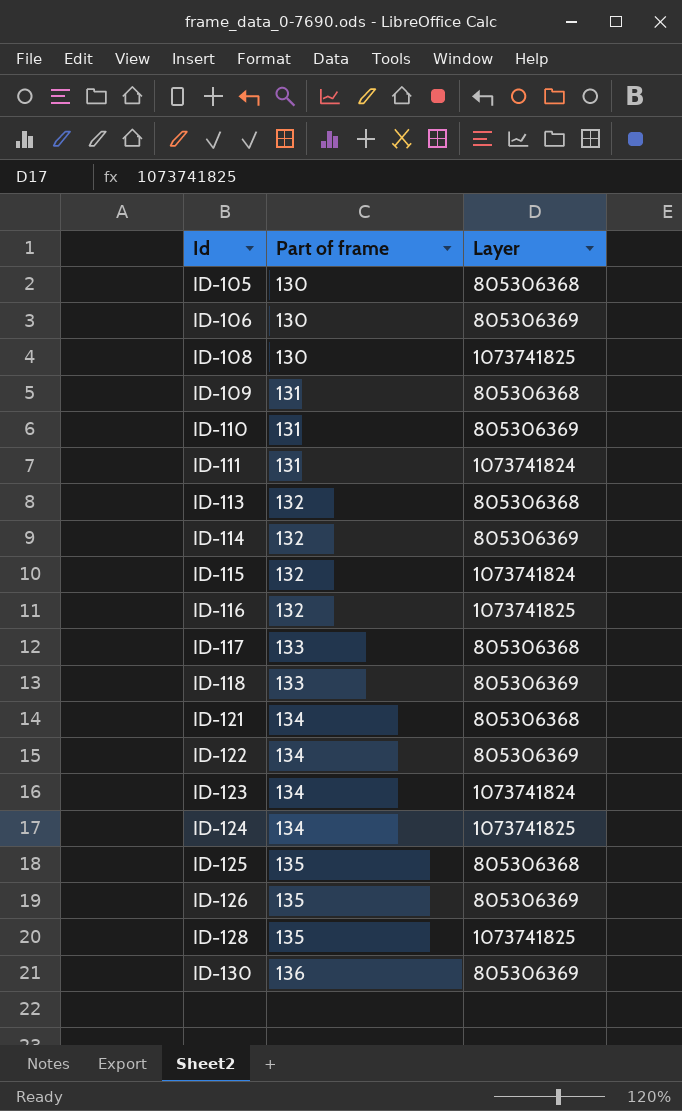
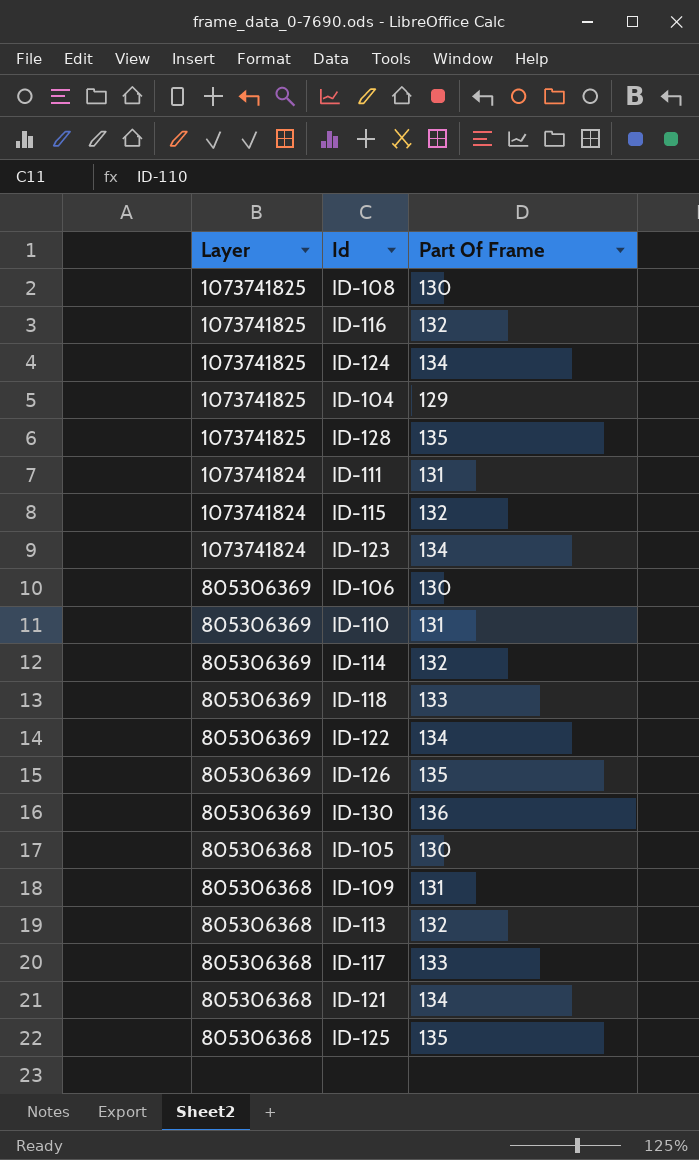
row order: Id ascending -> Layer descending
column Layer | position: 3 -> 1
column name: Part of frame -> Part Of Frame
row ID-104: none -> 1073741825 | 129

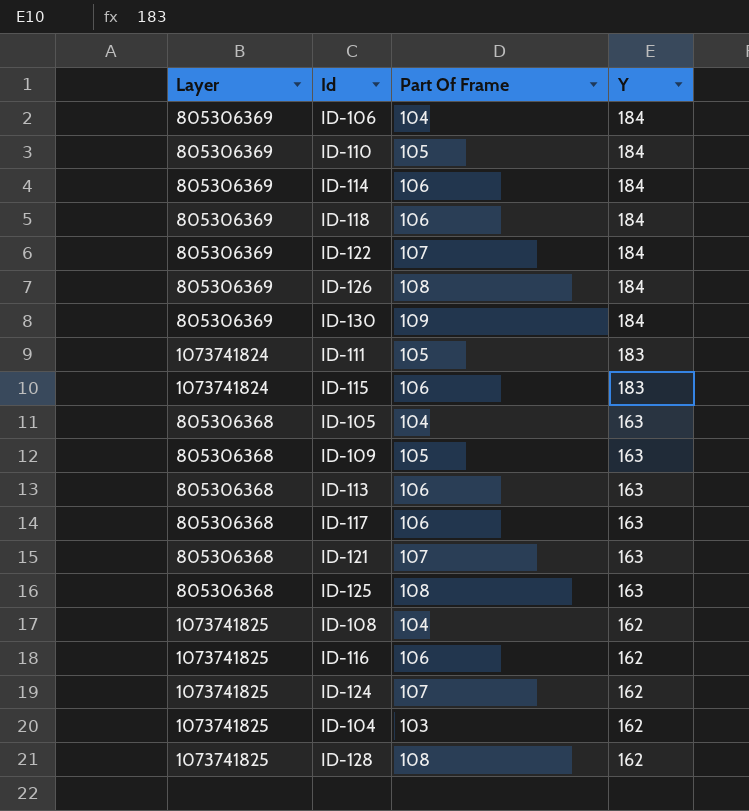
row order: Layer descending -> Y descending
column Y | position: none -> 4
row ID-123: 1073741824 | 134 -> none
ID-106 | Part Of Frame: 130 -> 104
ID-110 | Part Of Frame: 131 -> 105
ID-114 | Part Of Frame: 132 -> 106
ID-118 | Part Of Frame: 133 -> 106
ID-122 | Part Of Frame: 134 -> 107
ID-126 | Part Of Frame: 135 -> 108
ID-130 | Part Of Frame: 136 -> 109
ID-111 | Part Of Frame: 131 -> 105
ID-115 | Part Of Frame: 132 -> 106
ID-105 | Part Of Frame: 130 -> 104
ID-109 | Part Of Frame: 131 -> 105
ID-113 | Part Of Frame: 132 -> 106
ID-117 | Part Of Frame: 133 -> 106
ID-121 | Part Of Frame: 134 -> 107
ID-125 | Part Of Frame: 135 -> 108
ID-108 | Part Of Frame: 130 -> 104
ID-116 | Part Of Frame: 132 -> 106
ID-124 | Part Of Frame: 134 -> 107
ID-104 | Part Of Frame: 129 -> 103
ID-128 | Part Of Frame: 135 -> 108

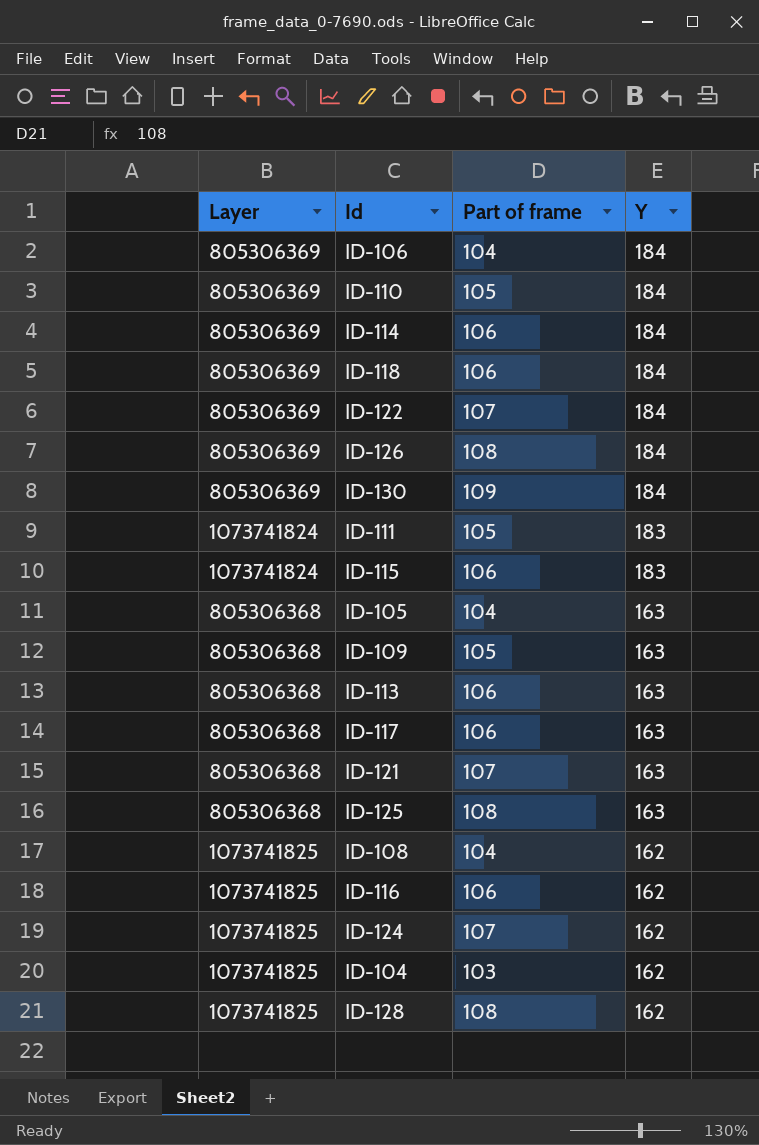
column name: Part Of Frame -> Part of frame

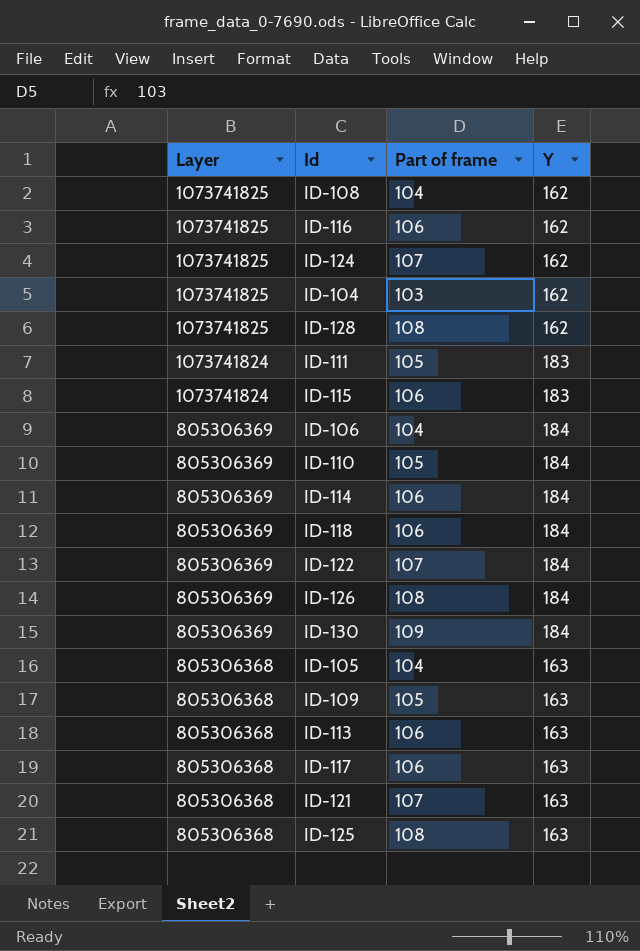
row order: Y descending -> Layer descending

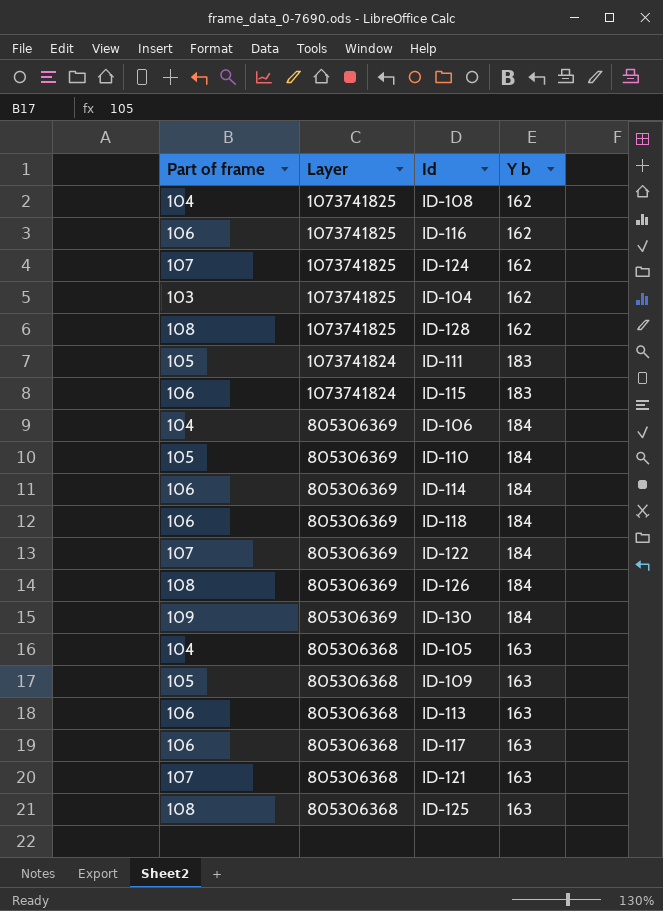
column Part of frame | position: 3 -> 1
column name: Y -> Y b

